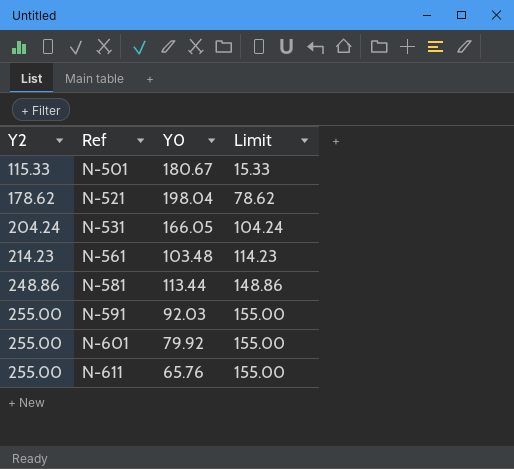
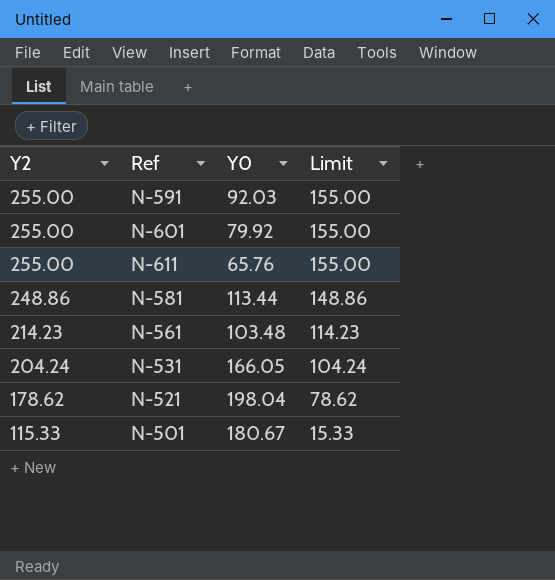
row order: Y2 ascending -> Y2 descending

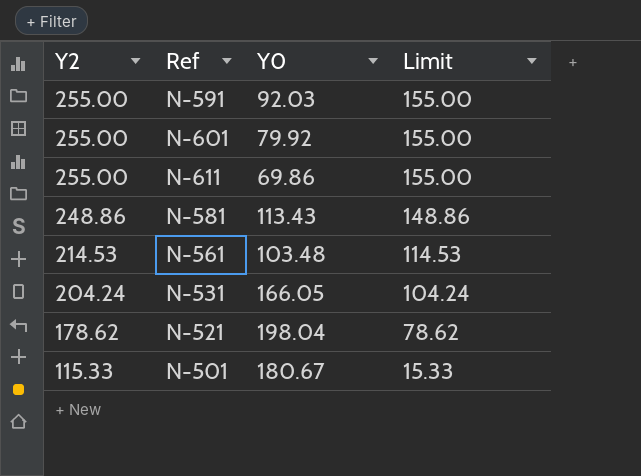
N-611 | Y0: 65.76 -> 69.86
N-581 | Y0: 113.44 -> 113.43
N-561 | Y2: 214.23 -> 214.53
N-561 | Limit: 114.23 -> 114.53

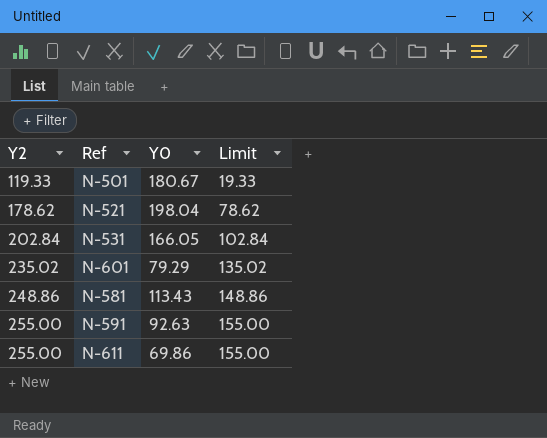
row order: Y2 descending -> Y2 ascending
row N-561: 214.53 | 103.48 | 114.53 -> none
N-501 | Y2: 115.33 -> 119.33
N-501 | Limit: 15.33 -> 19.33
N-531 | Y2: 204.24 -> 202.84
N-531 | Limit: 104.24 -> 102.84
N-601 | Y2: 255.00 -> 235.02
N-601 | Y0: 79.92 -> 79.29
N-601 | Limit: 155.00 -> 135.02
N-591 | Y0: 92.03 -> 92.63

